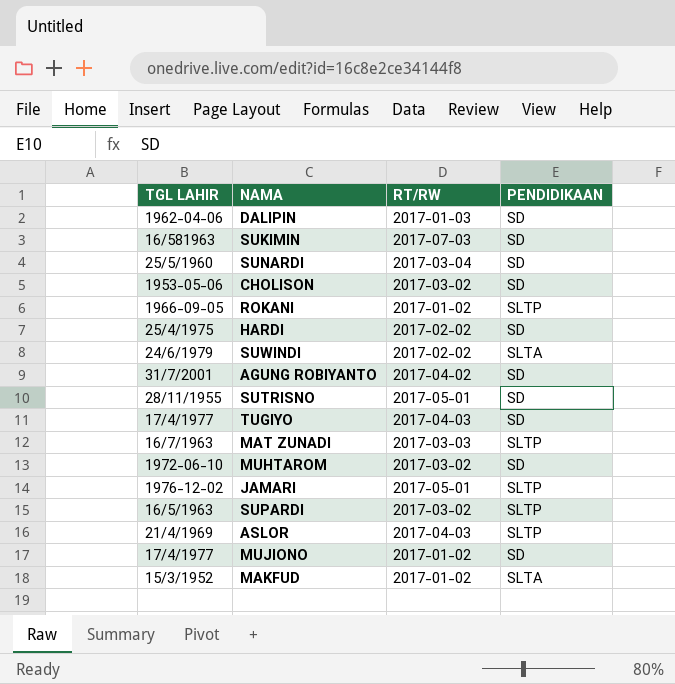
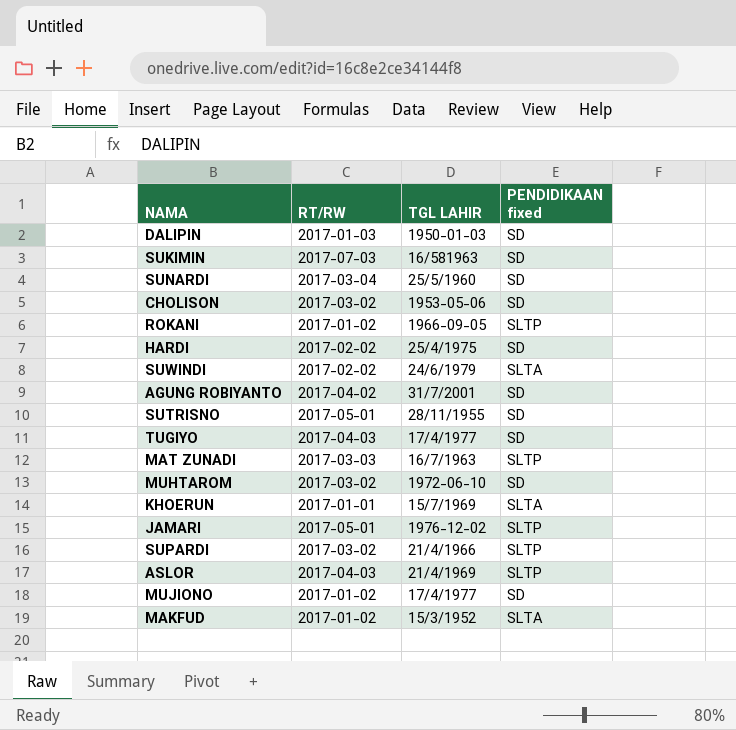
column TGL LAHIR | position: 1 -> 3
column name: PENDIDIKAAN -> PENDIDIKAAN fixed
DALIPIN | TGL LAHIR: 1962-04-06 -> 1950-01-03
row KHOERUN: none -> 2017-01-01 | 15/7/1969 | SLTA
SUPARDI | TGL LAHIR: 16/5/1963 -> 21/4/1966

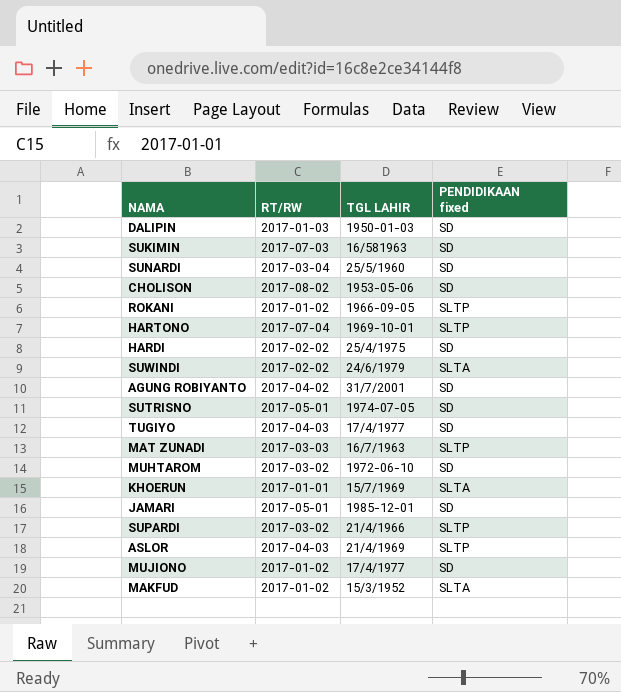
CHOLISON | RT/RW: 2017-03-02 -> 2017-08-02
row HARTONO: none -> 2017-07-04 | 1969-10-01 | SLTP
SUTRISNO | TGL LAHIR: 28/11/1955 -> 1974-07-05
JAMARI | TGL LAHIR: 1976-12-02 -> 1985-12-01
JAMARI | PENDIDIKAAN fixed: SLTP -> SD

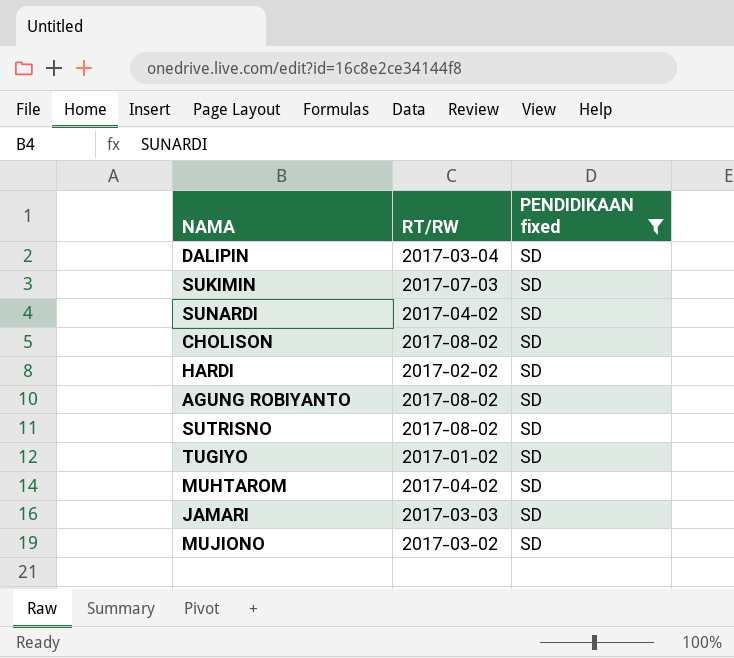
filter: none -> PENDIDIKAAN fixed = SD
column TGL LAHIR | position: 3 -> none
DALIPIN | RT/RW: 2017-01-03 -> 2017-03-04
SUNARDI | RT/RW: 2017-03-04 -> 2017-04-02
AGUNG ROBIYANTO | RT/RW: 2017-04-02 -> 2017-08-02
SUTRISNO | RT/RW: 2017-05-01 -> 2017-08-02
TUGIYO | RT/RW: 2017-04-03 -> 2017-01-02
MUHTAROM | RT/RW: 2017-03-02 -> 2017-04-02
JAMARI | RT/RW: 2017-05-01 -> 2017-03-03
MUJIONO | RT/RW: 2017-01-02 -> 2017-03-02

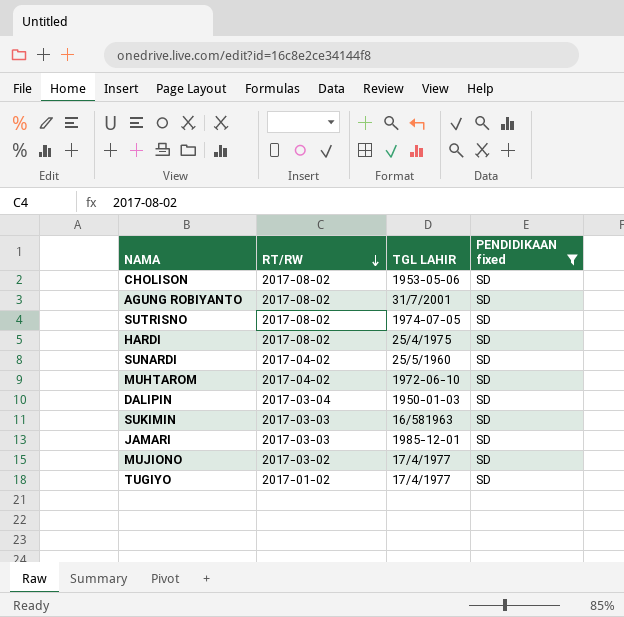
row order: none -> RT/RW descending
column TGL LAHIR | position: none -> 3
HARDI | RT/RW: 2017-02-02 -> 2017-08-02
SUKIMIN | RT/RW: 2017-07-03 -> 2017-03-03

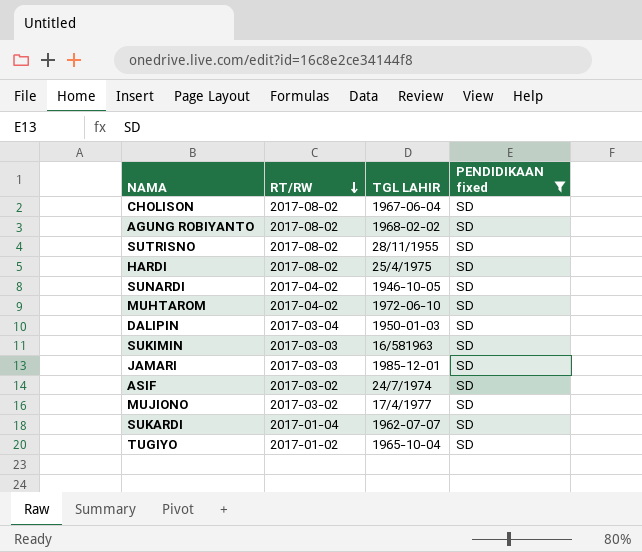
CHOLISON | TGL LAHIR: 1953-05-06 -> 1967-06-04
AGUNG ROBIYANTO | TGL LAHIR: 31/7/2001 -> 1968-02-02
SUTRISNO | TGL LAHIR: 1974-07-05 -> 28/11/1955
SUNARDI | TGL LAHIR: 25/5/1960 -> 1946-10-05
row ASIF: none -> 2017-03-02 | 24/7/1974 | SD
row SUKARDI: none -> 2017-01-04 | 1962-07-07 | SD
TUGIYO | TGL LAHIR: 17/4/1977 -> 1965-10-04

